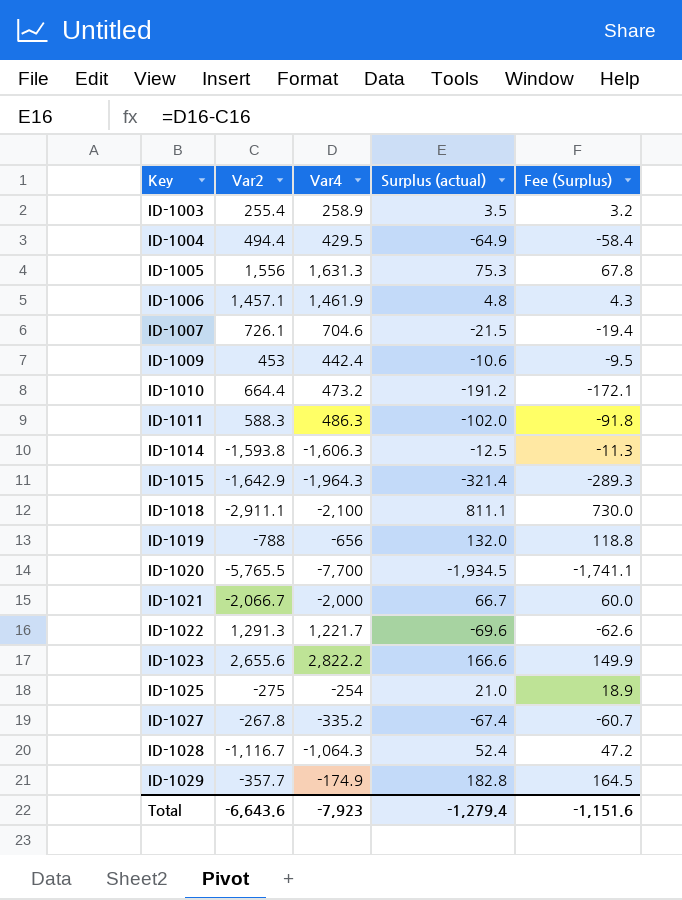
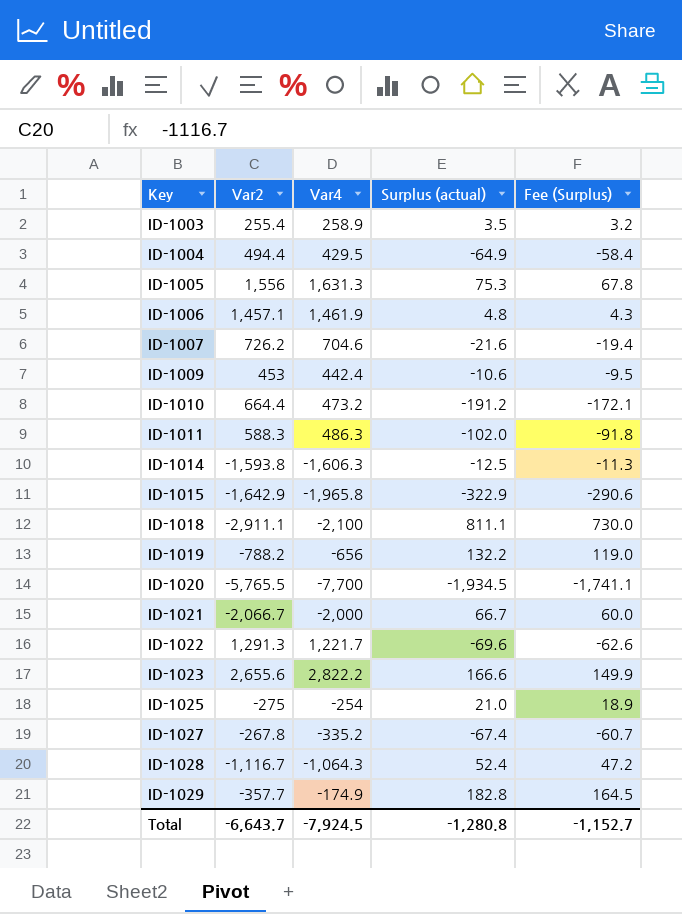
ID-1007 | Var2: 726.1 -> 726.2
ID-1007 | Surplus (actual): -21.5 -> -21.6
ID-1015 | Var4: -1,964.3 -> -1,965.8
ID-1015 | Surplus (actual): -321.4 -> -322.9
ID-1015 | Fee (Surplus): -289.3 -> -290.6
ID-1019 | Var2: -788 -> -788.2
ID-1019 | Surplus (actual): 132.0 -> 132.2
ID-1019 | Fee (Surplus): 118.8 -> 119.0
Total | Var2: -6,643.6 -> -6,643.7
Total | Var4: -7,923 -> -7,924.5
Total | Surplus (actual): -1,279.4 -> -1,280.8
Total | Fee (Surplus): -1,151.6 -> -1,152.7

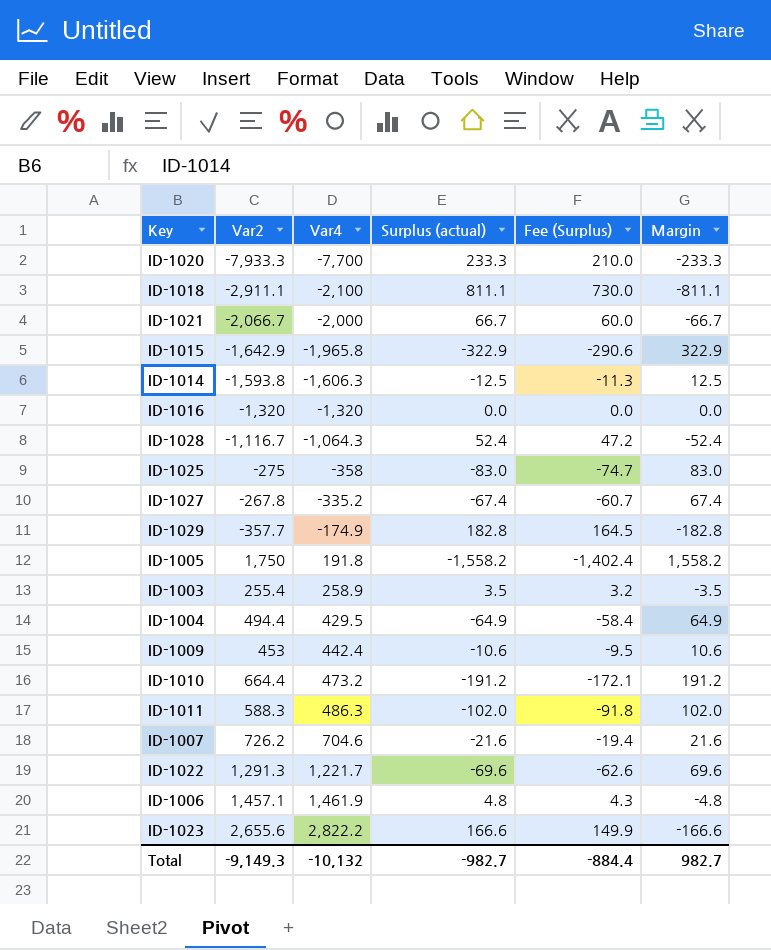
row order: Key ascending -> Var4 ascending
column Margin | formula: none -> [Var2] - [Var4]
row ID-1019: -788.2 | -656 | 132.2 | 119.0 -> none
ID-1020 | Var2: -5,765.5 -> -7,933.3
ID-1020 | Surplus (actual): -1,934.5 -> 233.3
ID-1020 | Fee (Surplus): -1,741.1 -> 210.0
row ID-1016: none -> -1,320 | -1,320 | 0.0 | 0.0 | 0.0
ID-1025 | Var4: -254 -> -358
ID-1025 | Surplus (actual): 21.0 -> -83.0
ID-1025 | Fee (Surplus): 18.9 -> -74.7
ID-1005 | Var2: 1,556 -> 1,750
ID-1005 | Var4: 1,631.3 -> 191.8
ID-1005 | Surplus (actual): 75.3 -> -1,558.2
ID-1005 | Fee (Surplus): 67.8 -> -1,402.4
Total | Var2: -6,643.7 -> -9,149.3
Total | Var4: -7,924.5 -> -10,132
Total | Surplus (actual): -1,280.8 -> -982.7
Total | Fee (Surplus): -1,152.7 -> -884.4

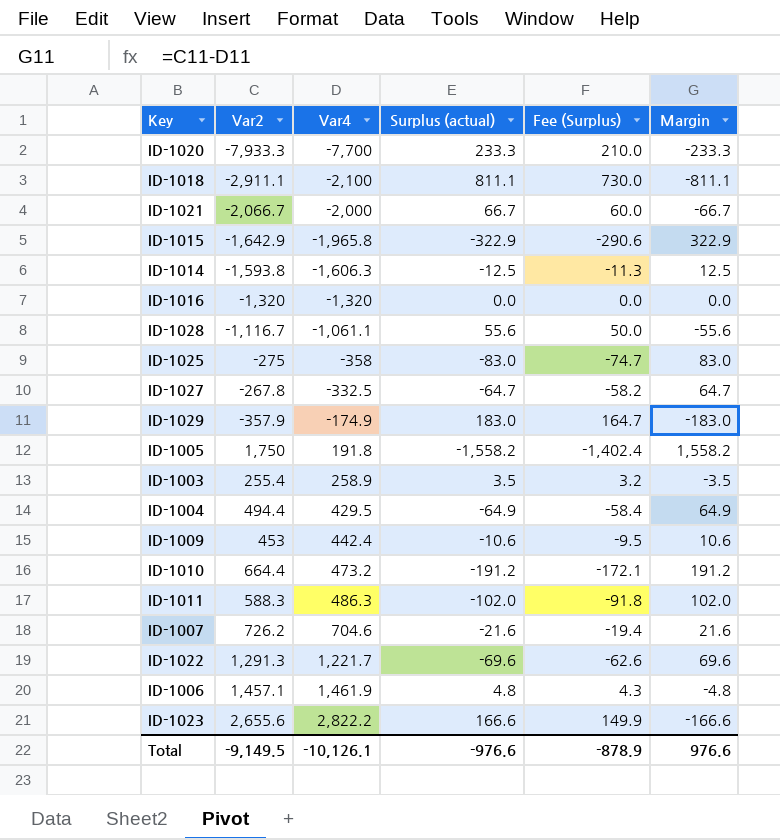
ID-1028 | Var4: -1,064.3 -> -1,061.1
ID-1028 | Surplus (actual): 52.4 -> 55.6
ID-1028 | Fee (Surplus): 47.2 -> 50.0
ID-1028 | Margin: -52.4 -> -55.6
ID-1027 | Var4: -335.2 -> -332.5
ID-1027 | Surplus (actual): -67.4 -> -64.7
ID-1027 | Fee (Surplus): -60.7 -> -58.2
ID-1027 | Margin: 67.4 -> 64.7
ID-1029 | Var2: -357.7 -> -357.9
ID-1029 | Surplus (actual): 182.8 -> 183.0
ID-1029 | Fee (Surplus): 164.5 -> 164.7
ID-1029 | Margin: -182.8 -> -183.0
Total | Var2: -9,149.3 -> -9,149.5
Total | Var4: -10,132 -> -10,126.1
Total | Surplus (actual): -982.7 -> -976.6
Total | Fee (Surplus): -884.4 -> -878.9
Total | Margin: 982.7 -> 976.6

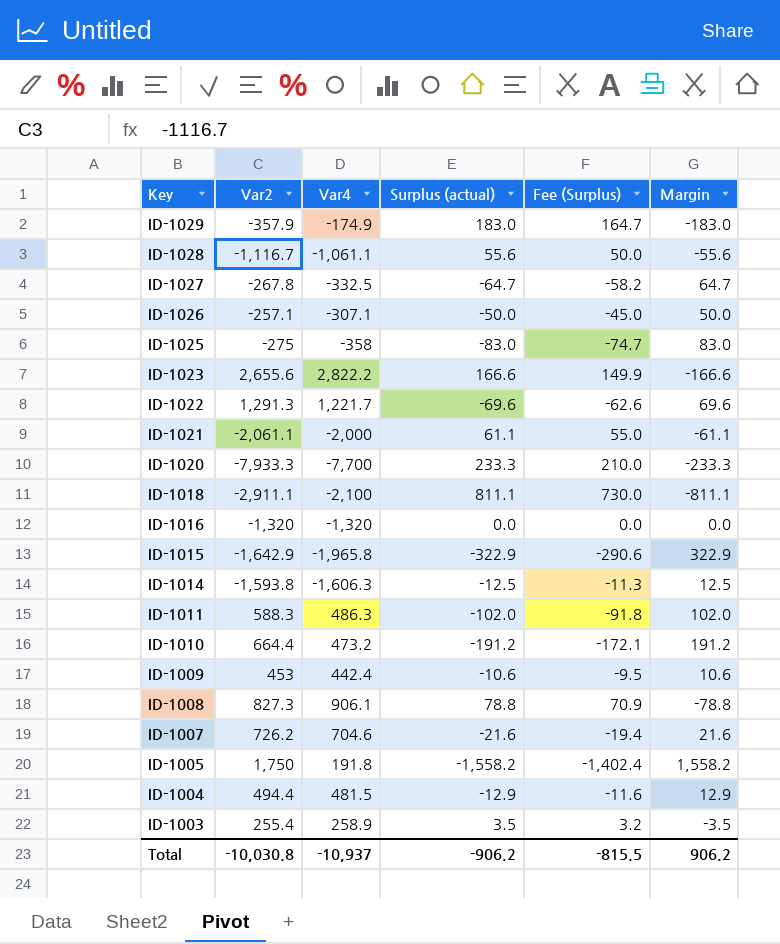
row order: Var4 ascending -> Key descending
row ID-1006: 1,457.1 | 1,461.9 | 4.8 | 4.3 | -4.8 -> none
row ID-1026: none -> -257.1 | -307.1 | -50.0 | -45.0 | 50.0
ID-1021 | Var2: -2,066.7 -> -2,061.1
ID-1021 | Surplus (actual): 66.7 -> 61.1
ID-1021 | Fee (Surplus): 60.0 -> 55.0
ID-1021 | Margin: -66.7 -> -61.1
row ID-1008: none -> 827.3 | 906.1 | 78.8 | 70.9 | -78.8
ID-1004 | Var4: 429.5 -> 481.5
ID-1004 | Surplus (actual): -64.9 -> -12.9
ID-1004 | Fee (Surplus): -58.4 -> -11.6
ID-1004 | Margin: 64.9 -> 12.9
Total | Var2: -9,149.5 -> -10,030.8
Total | Var4: -10,126.1 -> -10,937
Total | Surplus (actual): -976.6 -> -906.2
Total | Fee (Surplus): -878.9 -> -815.5
Total | Margin: 976.6 -> 906.2

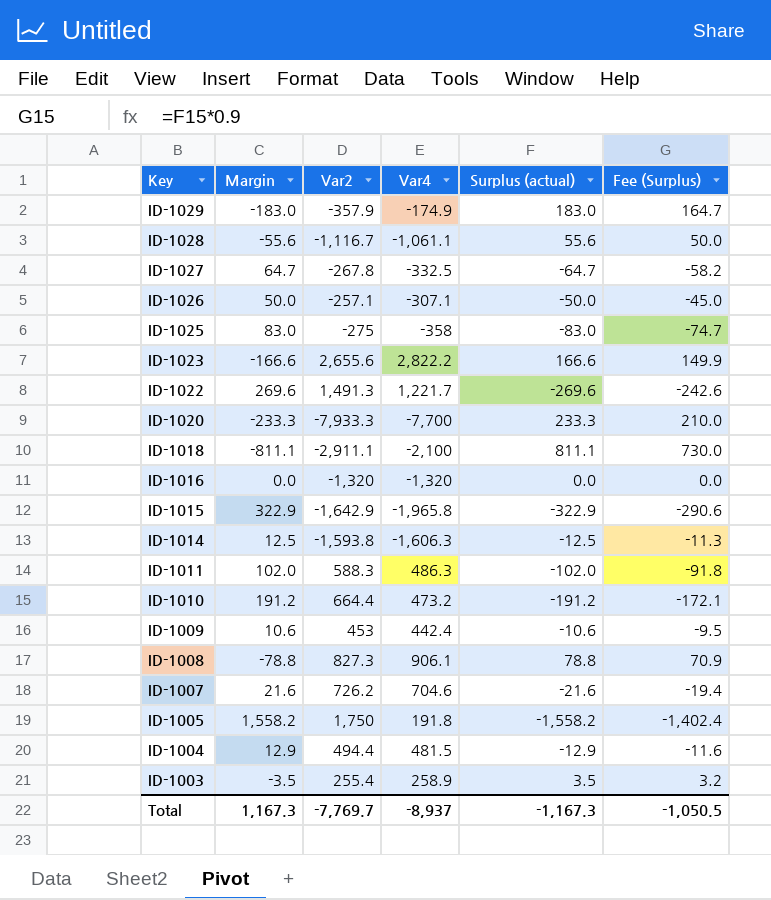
column Margin | position: 6 -> 2
row ID-1021: -2,061.1 | -2,000 | 61.1 | 55.0 | -61.1 -> none
ID-1022 | Margin: 69.6 -> 269.6
ID-1022 | Var2: 1,291.3 -> 1,491.3
ID-1022 | Surplus (actual): -69.6 -> -269.6
ID-1022 | Fee (Surplus): -62.6 -> -242.6
Total | Margin: 906.2 -> 1,167.3
Total | Var2: -10,030.8 -> -7,769.7
Total | Var4: -10,937 -> -8,937
Total | Surplus (actual): -906.2 -> -1,167.3
Total | Fee (Surplus): -815.5 -> -1,050.5

